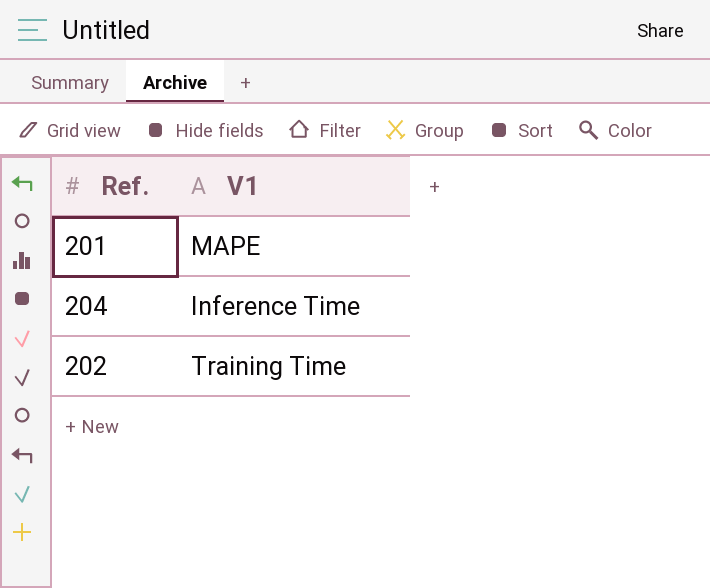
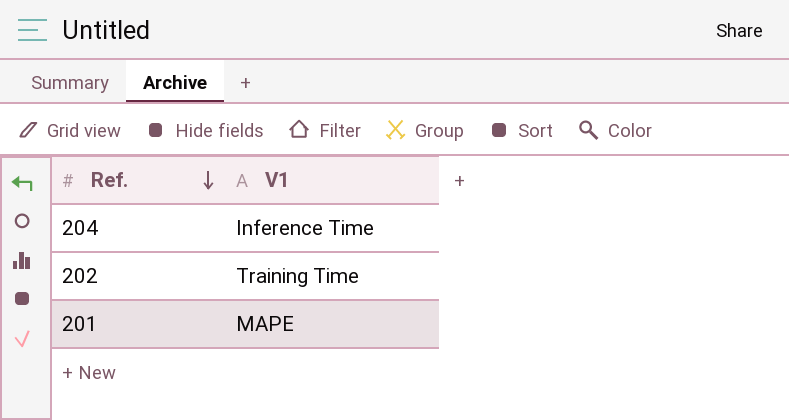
row order: none -> Ref. descending

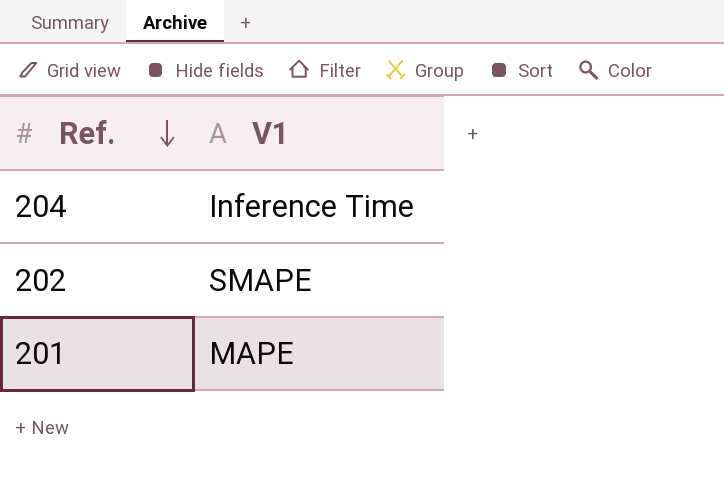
202 | V1: Training Time -> SMAPE

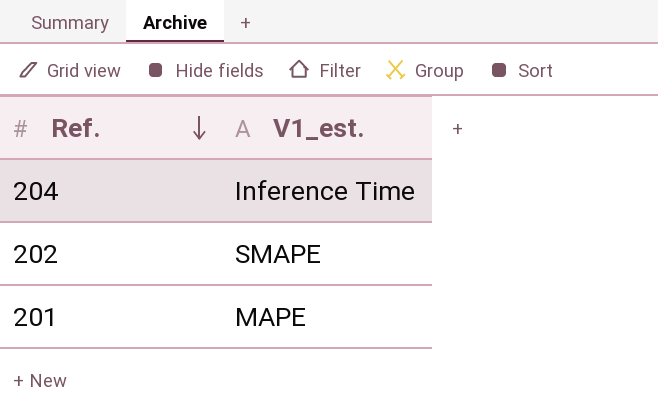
column name: V1 -> V1_est.

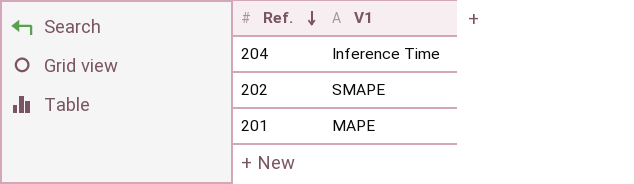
column name: V1_est. -> V1

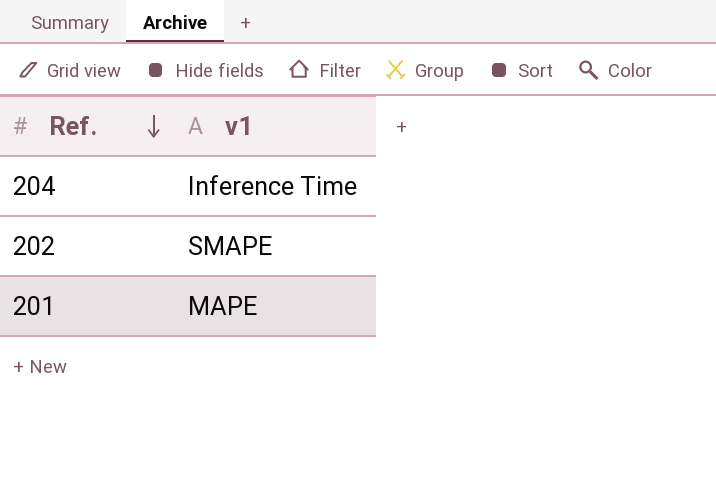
column name: V1 -> v1

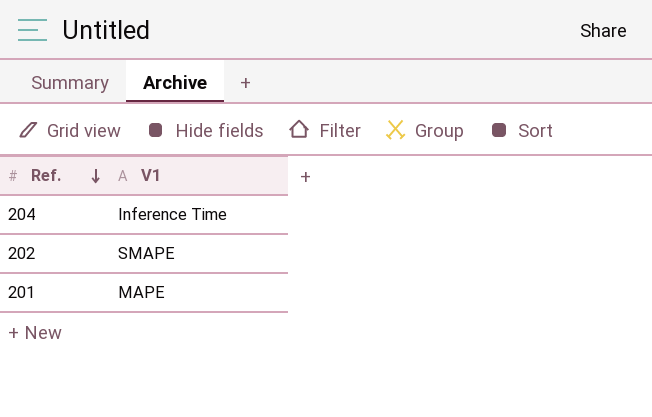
column name: v1 -> V1

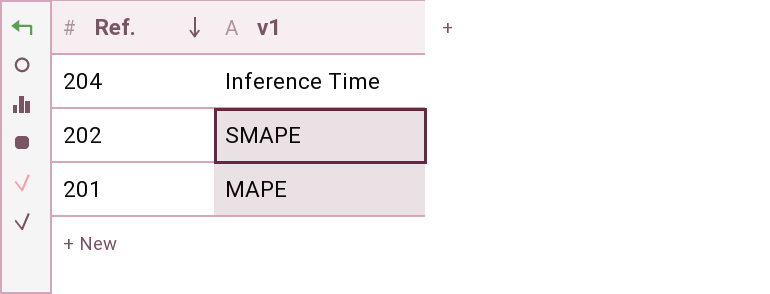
column name: V1 -> v1

